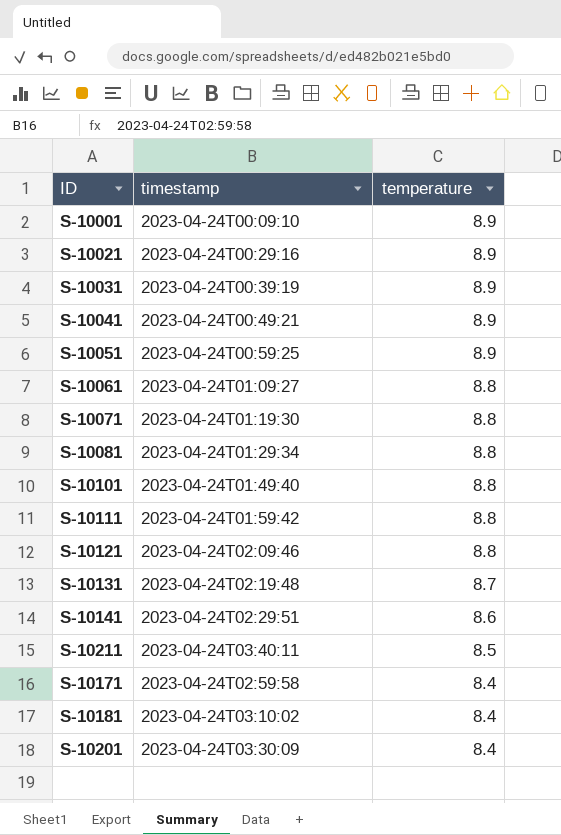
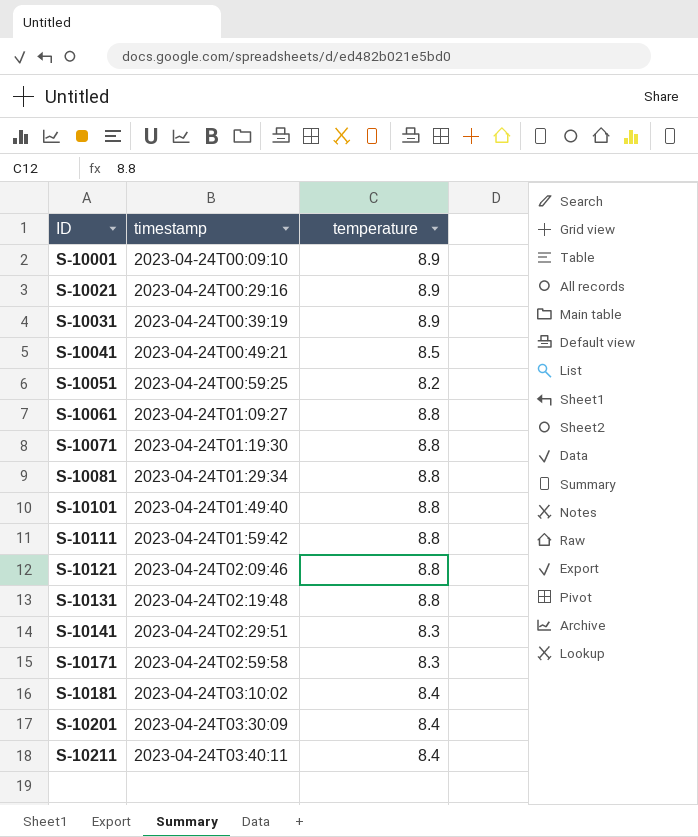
row order: temperature descending -> ID ascending
S-10041 | temperature: 8.9 -> 8.5
S-10051 | temperature: 8.9 -> 8.2
S-10131 | temperature: 8.7 -> 8.8
S-10141 | temperature: 8.6 -> 8.3
S-10171 | temperature: 8.4 -> 8.3
S-10211 | temperature: 8.5 -> 8.4

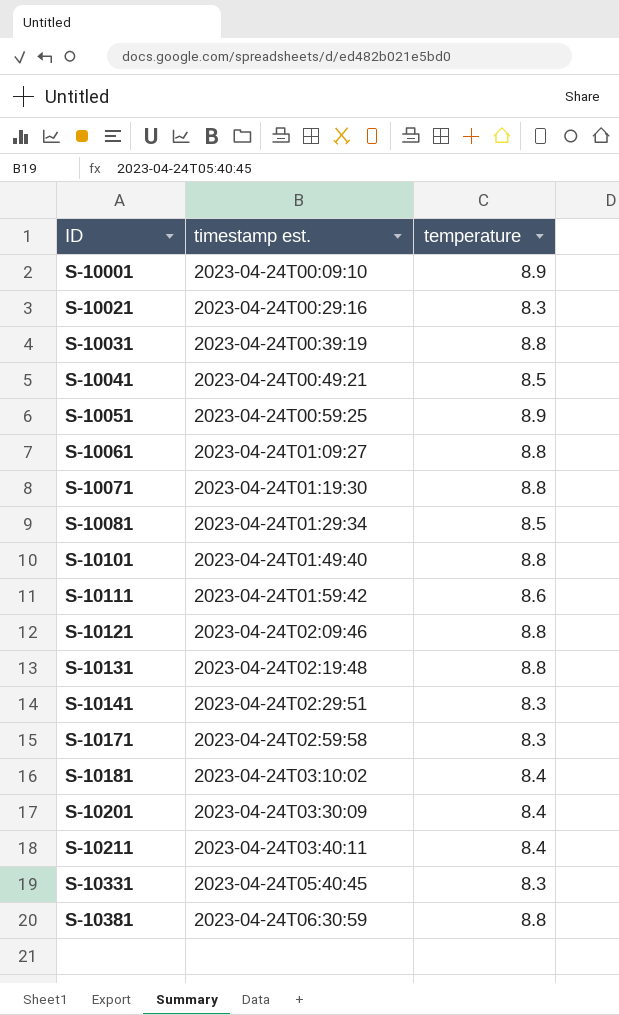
column name: timestamp -> timestamp est.
S-10021 | temperature: 8.9 -> 8.3
S-10031 | temperature: 8.9 -> 8.8
S-10051 | temperature: 8.2 -> 8.9
S-10081 | temperature: 8.8 -> 8.5
S-10111 | temperature: 8.8 -> 8.6
row S-10331: none -> 2023-04-24T05:40:45 | 8.3
row S-10381: none -> 2023-04-24T06:30:59 | 8.8

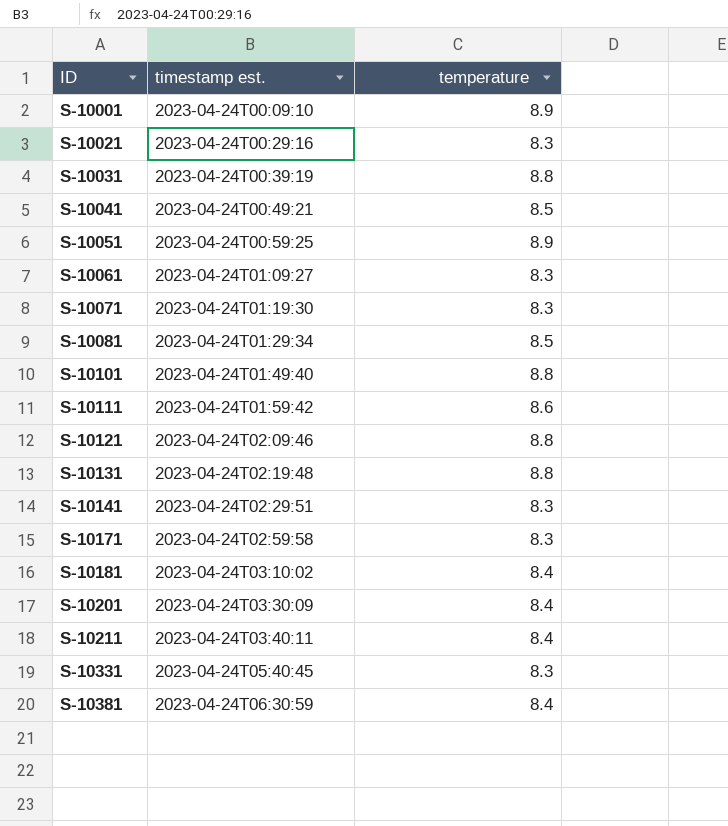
S-10061 | temperature: 8.8 -> 8.3
S-10071 | temperature: 8.8 -> 8.3
S-10381 | temperature: 8.8 -> 8.4

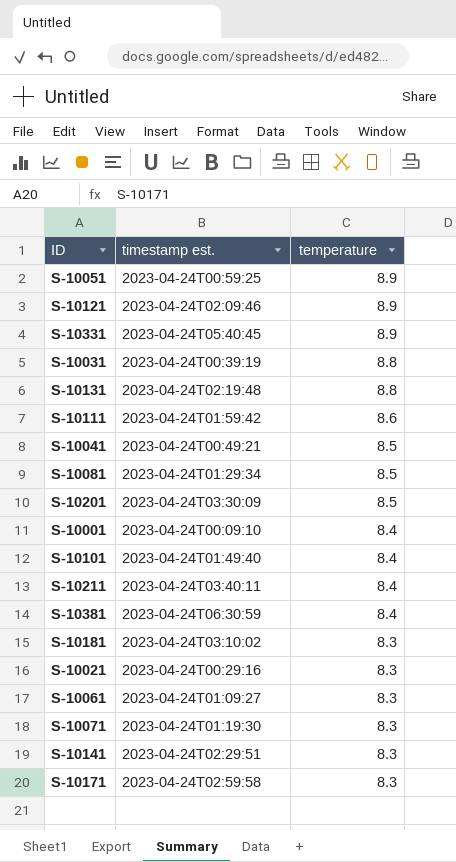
row order: ID ascending -> temperature descending
S-10121 | temperature: 8.8 -> 8.9
S-10331 | temperature: 8.3 -> 8.9
S-10201 | temperature: 8.4 -> 8.5
S-10001 | temperature: 8.9 -> 8.4
S-10101 | temperature: 8.8 -> 8.4
S-10181 | temperature: 8.4 -> 8.3

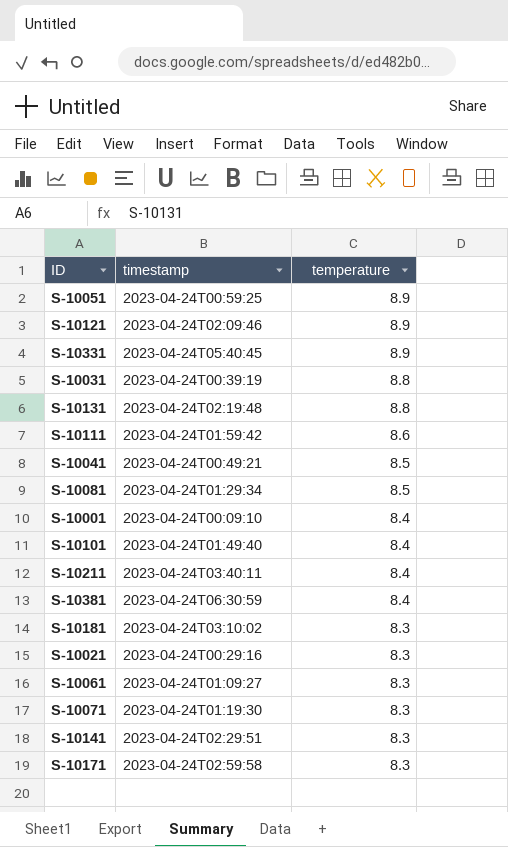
column name: timestamp est. -> timestamp
row S-10201: 2023-04-24T03:30:09 | 8.5 -> none

